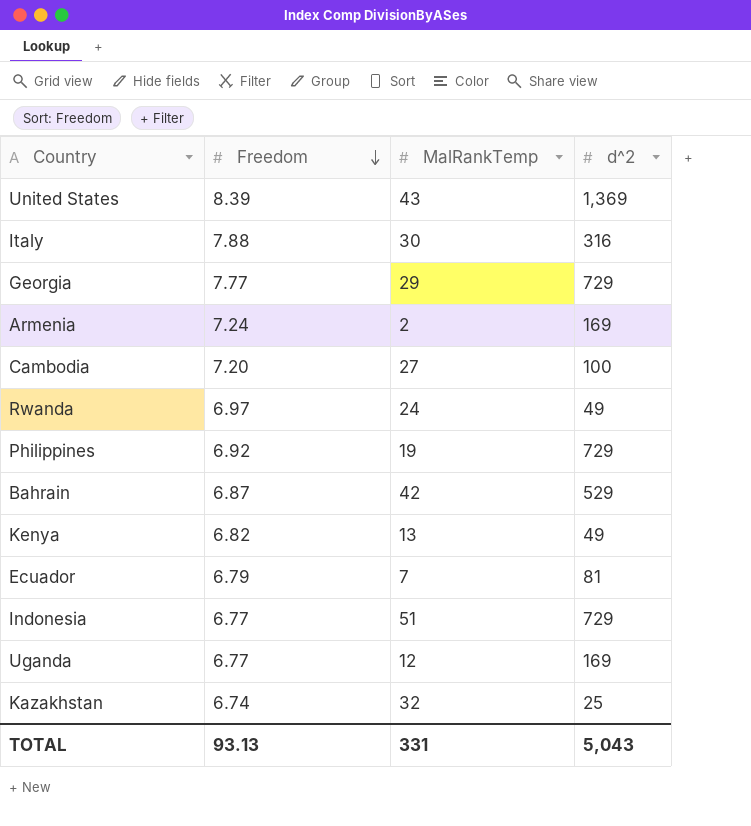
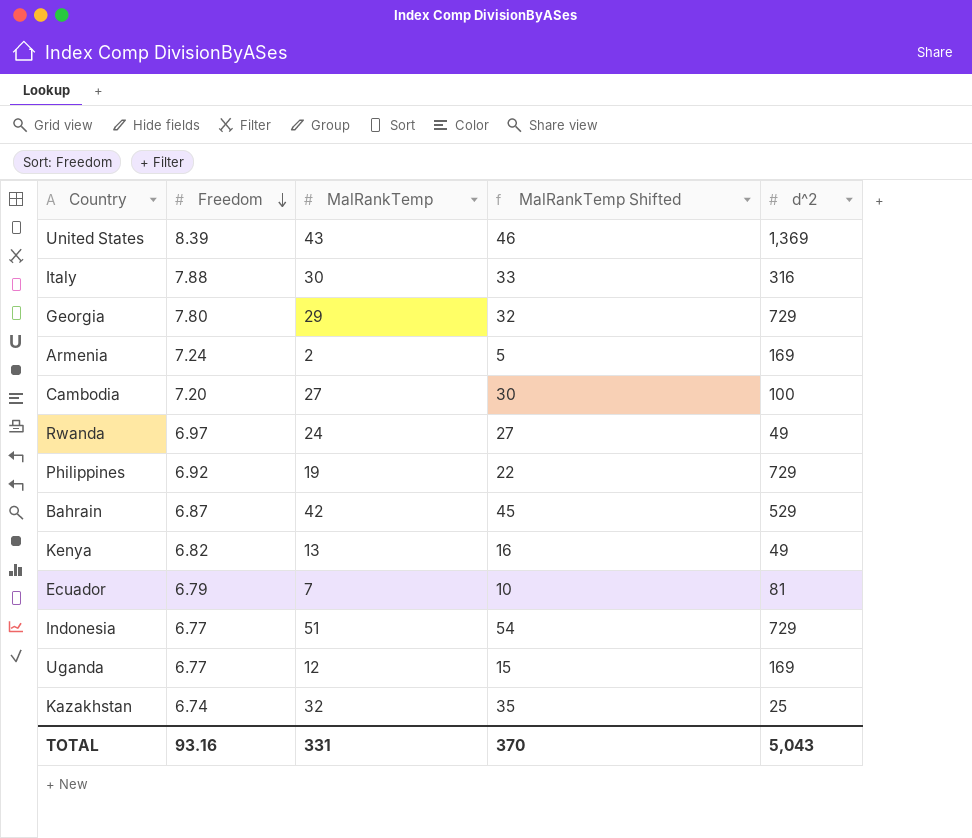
column MalRankTemp Shifted | formula: none -> [MalRankTemp] + 3
Georgia | Freedom: 7.77 -> 7.80
TOTAL | Freedom: 93.13 -> 93.16

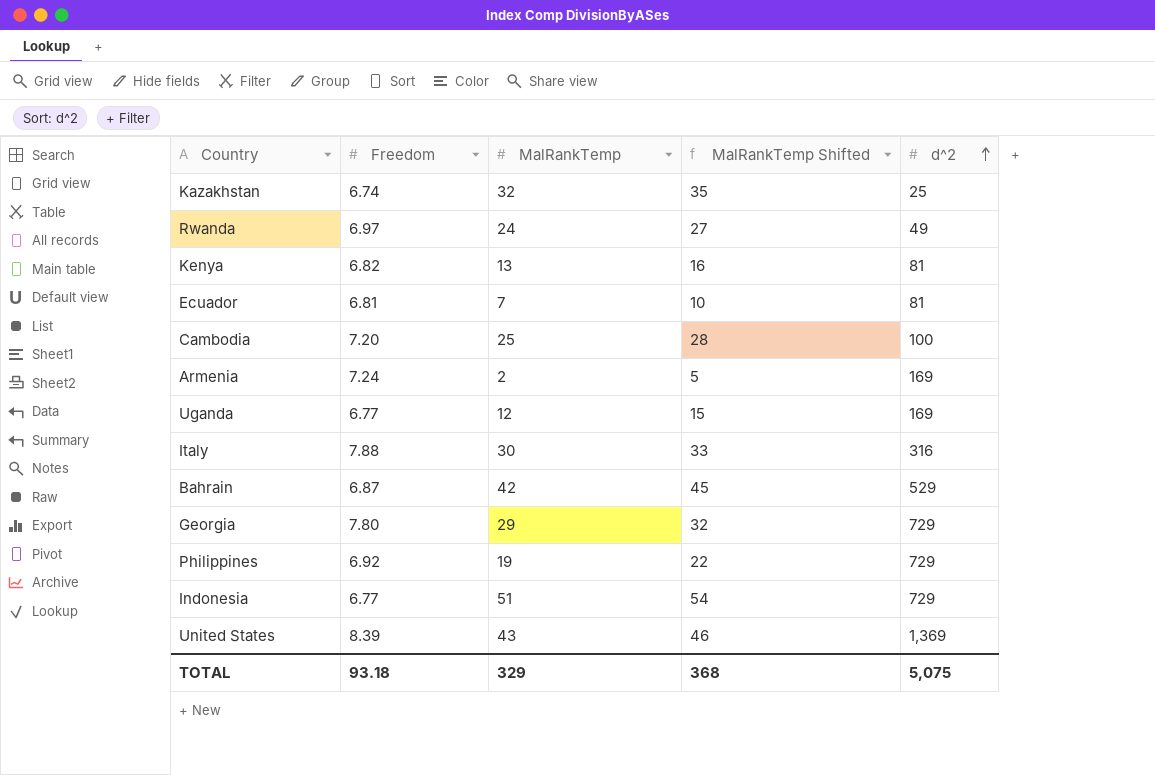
row order: Freedom descending -> d^2 ascending
Kenya | d^2: 49 -> 81
Ecuador | Freedom: 6.79 -> 6.81
Cambodia | MalRankTemp: 27 -> 25
Cambodia | MalRankTemp Shifted: 30 -> 28
TOTAL | Freedom: 93.16 -> 93.18
TOTAL | MalRankTemp: 331 -> 329
TOTAL | MalRankTemp Shifted: 370 -> 368
TOTAL | d^2: 5,043 -> 5,075

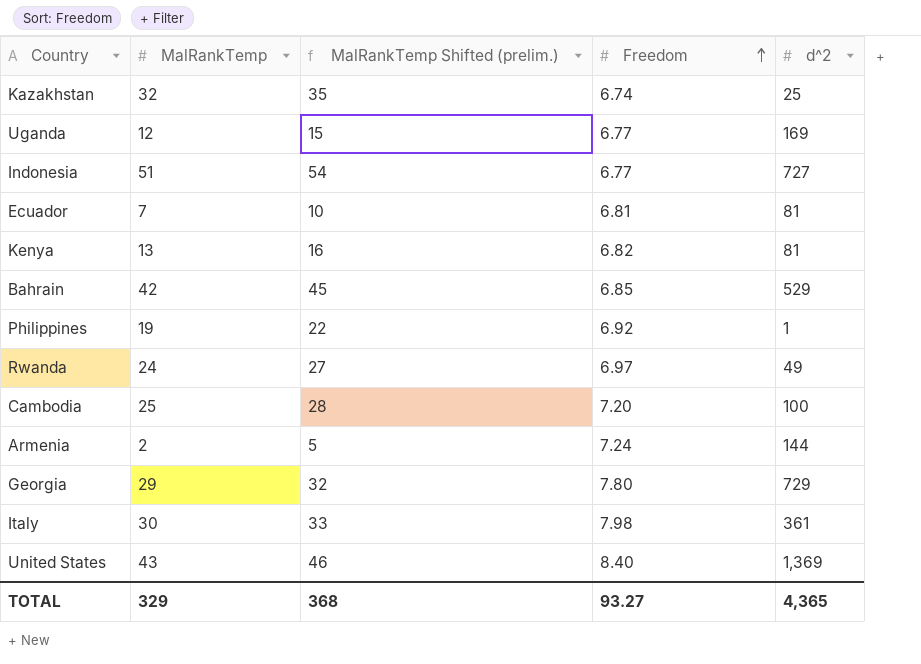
row order: d^2 ascending -> Freedom ascending
column name: MalRankTemp Shifted -> MalRankTemp Shifted (prelim.)
column Freedom | position: 2 -> 4
Indonesia | d^2: 729 -> 727
Bahrain | Freedom: 6.87 -> 6.85
Philippines | d^2: 729 -> 1
Armenia | d^2: 169 -> 144
Italy | Freedom: 7.88 -> 7.98
Italy | d^2: 316 -> 361
United States | Freedom: 8.39 -> 8.40
TOTAL | Freedom: 93.18 -> 93.27
TOTAL | d^2: 5,075 -> 4,365

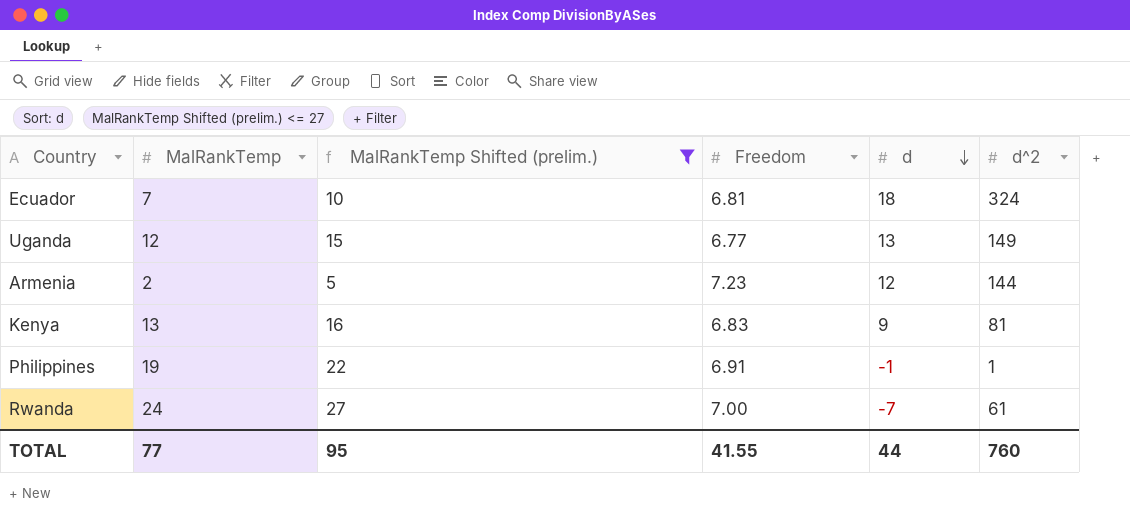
filter: none -> MalRankTemp Shifted (prelim.) <= 27
row order: Freedom ascending -> d descending
column d | position: none -> 5
Ecuador | d^2: 81 -> 324
Uganda | d^2: 169 -> 149
Armenia | Freedom: 7.24 -> 7.23
Kenya | Freedom: 6.82 -> 6.83
Philippines | Freedom: 6.92 -> 6.91
Rwanda | Freedom: 6.97 -> 7.00
Rwanda | d^2: 49 -> 61
TOTAL | MalRankTemp: 329 -> 77
TOTAL | MalRankTemp Shifted (prelim.): 368 -> 95
TOTAL | Freedom: 93.27 -> 41.55
TOTAL | d^2: 4,365 -> 760

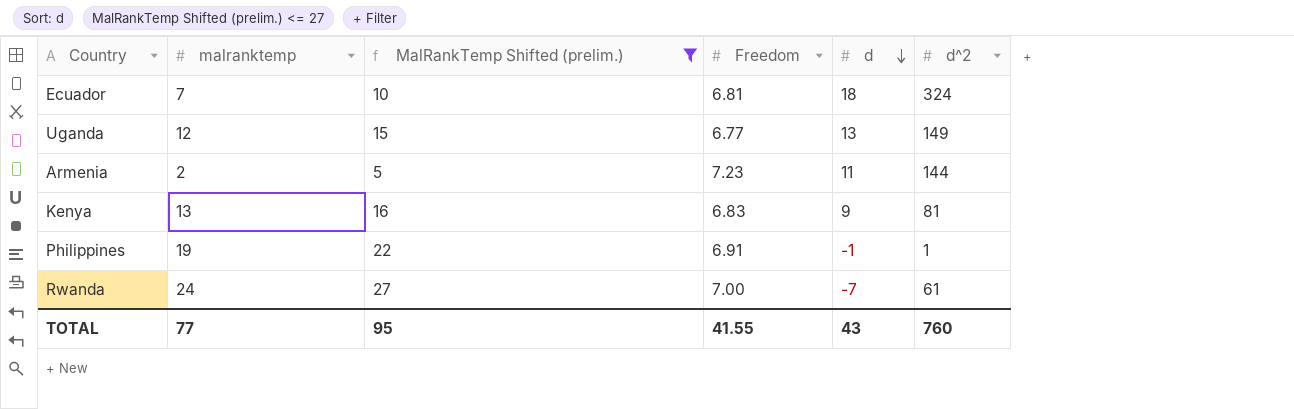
column name: MalRankTemp -> malranktemp
Armenia | d: 12 -> 11
TOTAL | d: 44 -> 43

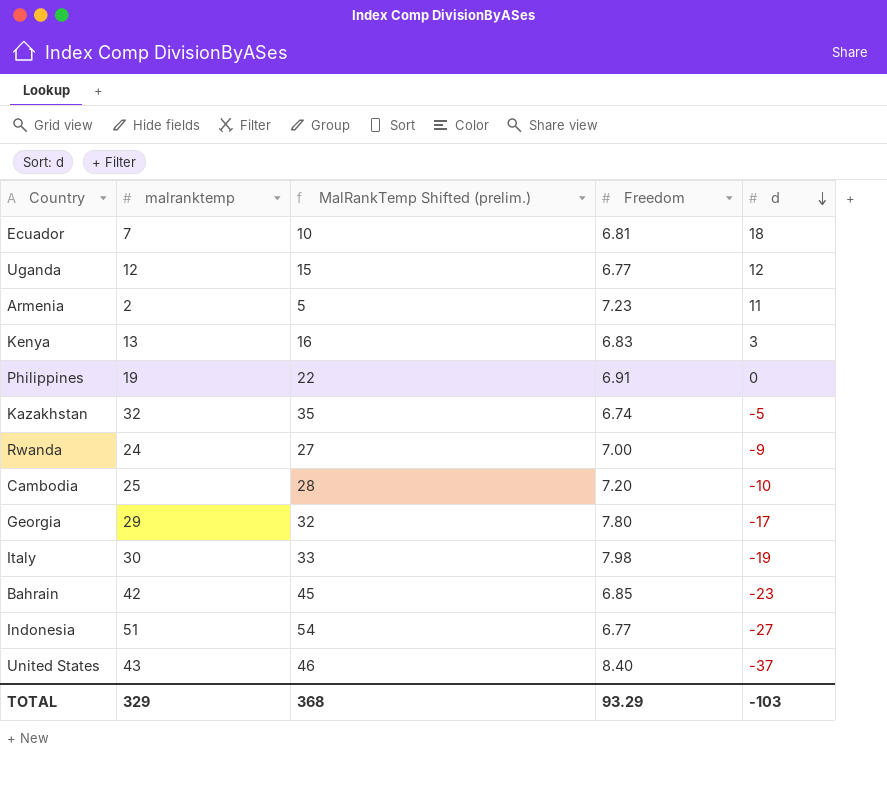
filter: MalRankTemp Shifted (prelim.) <= 27 -> none
column d^2 | position: 6 -> none
Uganda | d: 13 -> 12
Kenya | d: 9 -> 3
Philippines | d: -1 -> 0
Rwanda | d: -7 -> -9
TOTAL | malranktemp: 77 -> 329
TOTAL | MalRankTemp Shifted (prelim.): 95 -> 368
TOTAL | Freedom: 41.55 -> 93.29
TOTAL | d: 43 -> -103

